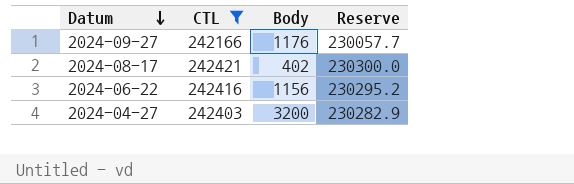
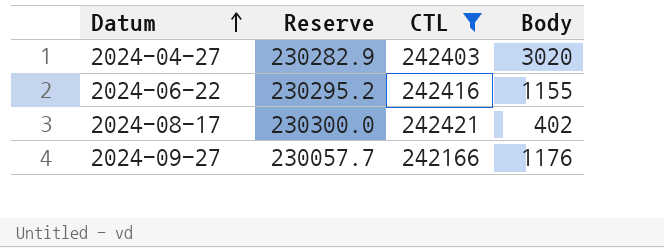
row order: Datum descending -> Datum ascending
column Reserve | position: 4 -> 2
2024-04-27 | Body: 3200 -> 3020
2024-06-22 | Body: 1156 -> 1155

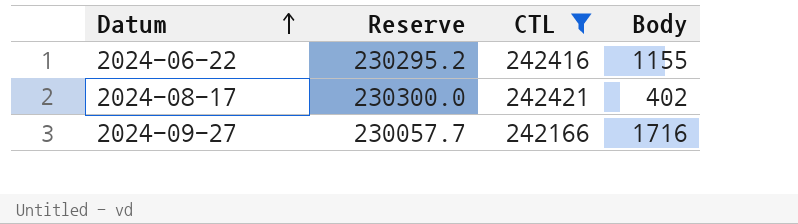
row 2024-04-27: 230282.9 | 242403 | 3020 -> none
2024-09-27 | Body: 1176 -> 1716

